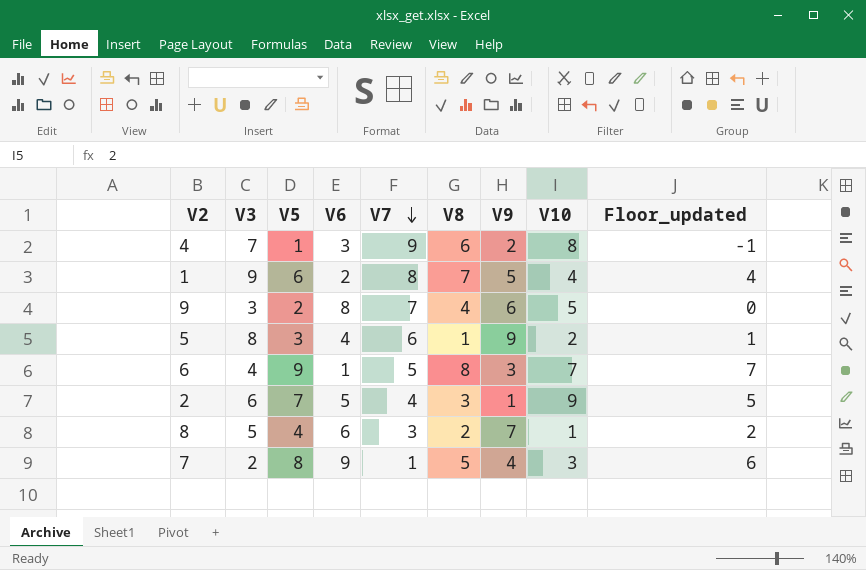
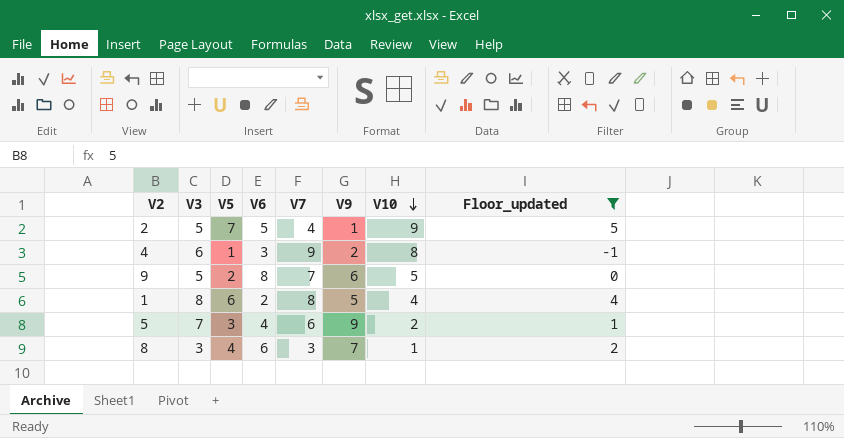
filter: none -> Floor_updated <= 5
row order: V7 descending -> V10 descending
column V8 | position: 6 -> none
2 | V3: 6 -> 5
4 | V3: 7 -> 6
9 | V3: 3 -> 5
1 | V3: 9 -> 8
5 | V3: 8 -> 7
8 | V3: 5 -> 3

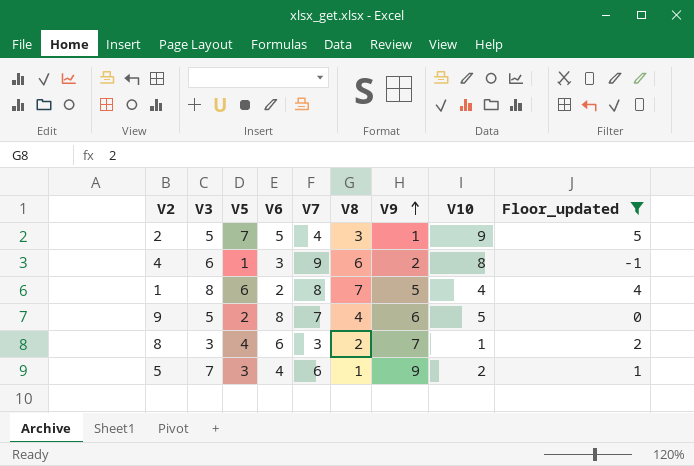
row order: V10 descending -> V9 ascending
column V8 | position: none -> 6

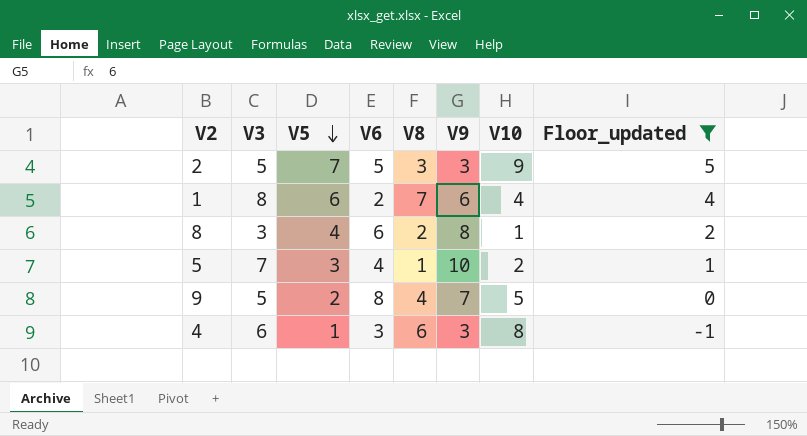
row order: V9 ascending -> V5 descending
column V7 | position: 5 -> none
2 | V9: 1 -> 3
1 | V9: 5 -> 6
8 | V9: 7 -> 8
5 | V9: 9 -> 10
9 | V9: 6 -> 7
4 | V9: 2 -> 3

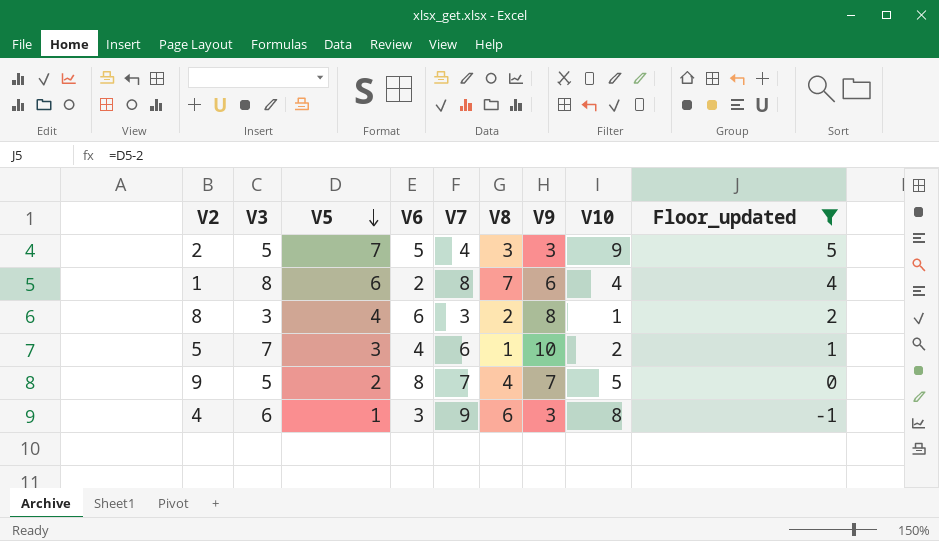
column V7 | position: none -> 5

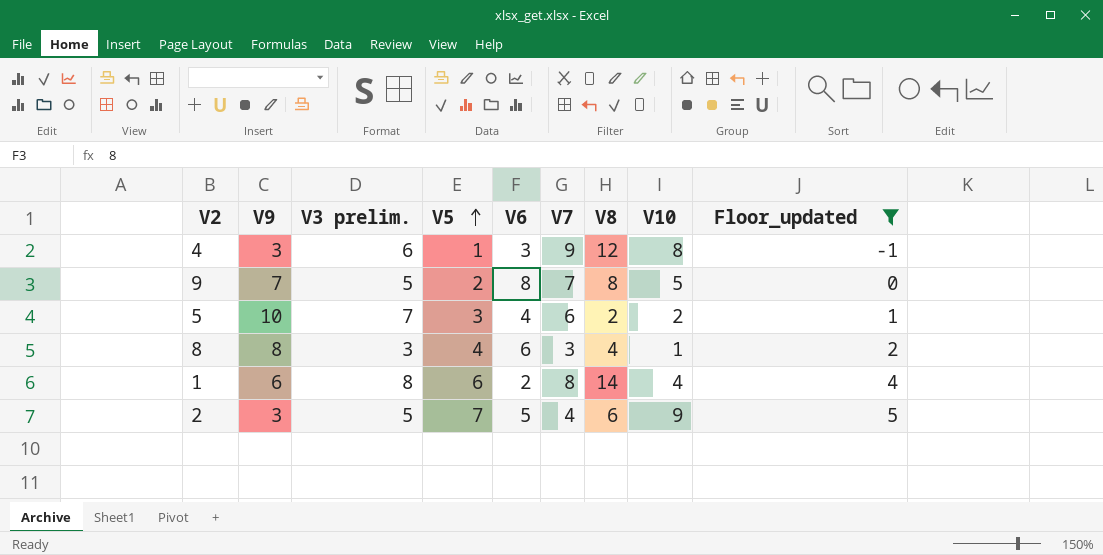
row order: V5 descending -> V5 ascending
column V9 | position: 7 -> 2
column name: V3 -> V3 prelim.
4 | V8: 6 -> 12
9 | V8: 4 -> 8
5 | V8: 1 -> 2
8 | V8: 2 -> 4
1 | V8: 7 -> 14
2 | V8: 3 -> 6

